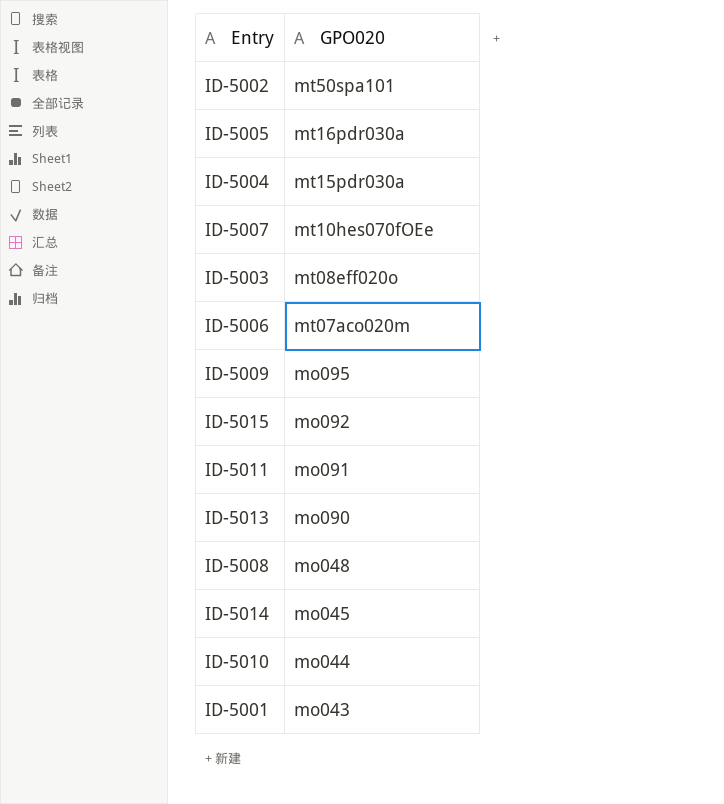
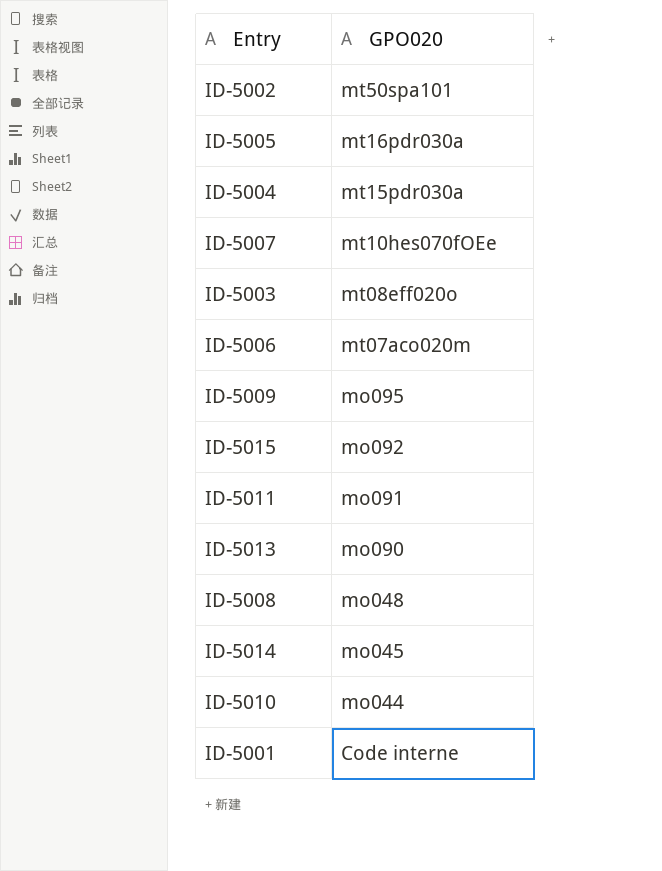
ID-5001 | GPO020: mo043 -> Code interne

